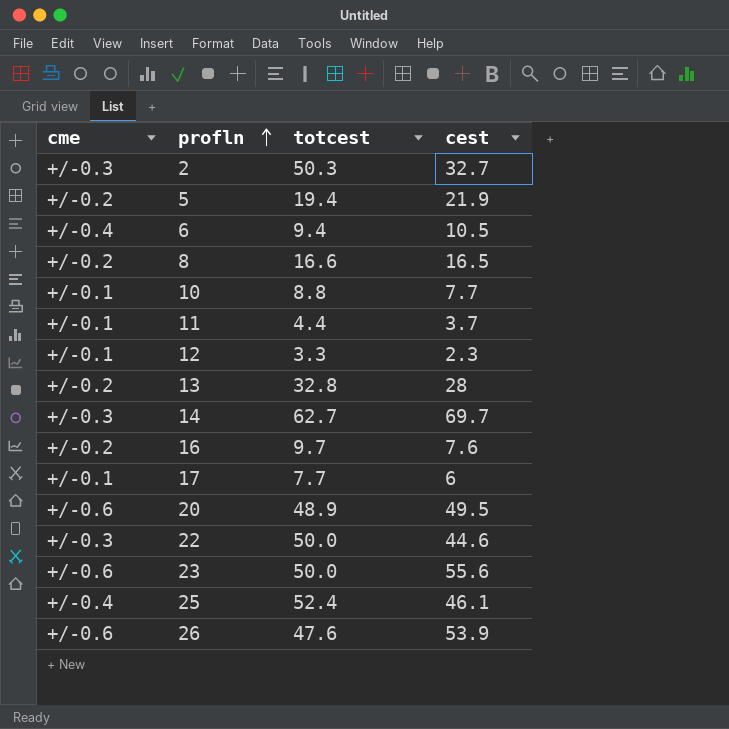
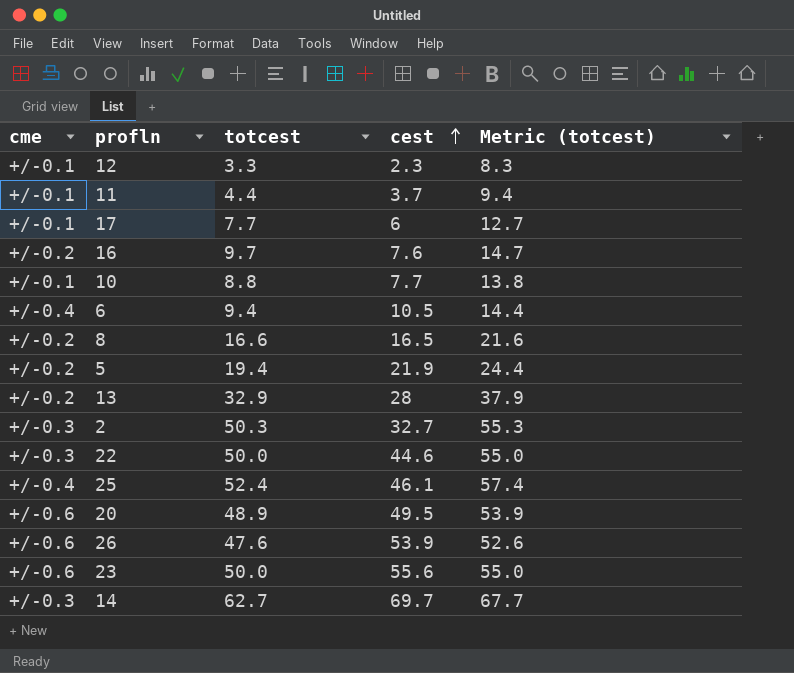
row order: profln ascending -> cest ascending
column Metric (totcest) | formula: none -> [totcest] + 5
13 | totcest: 32.8 -> 32.9

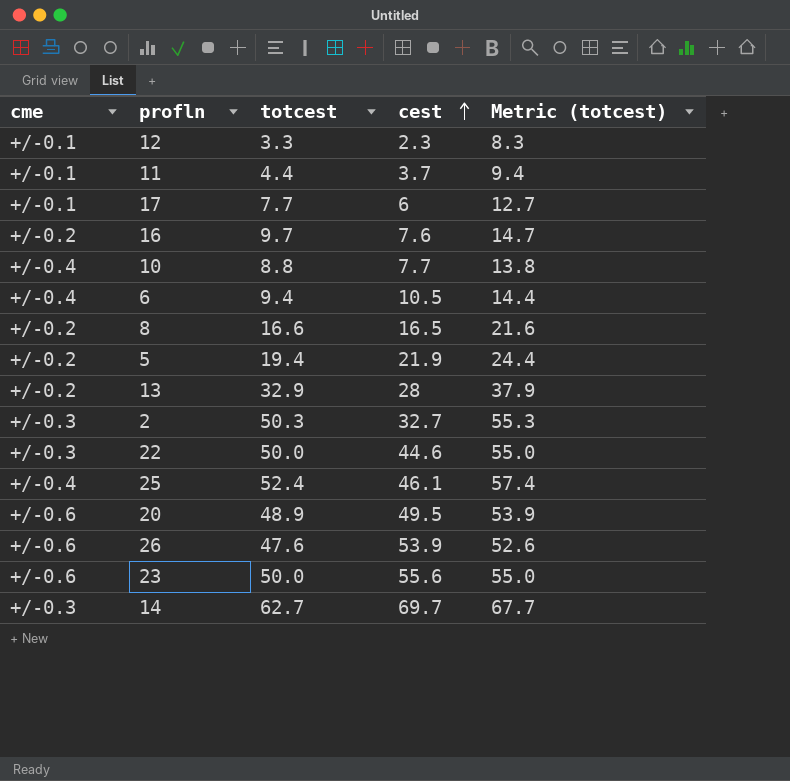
10 | cme: +/-0.1 -> +/-0.4

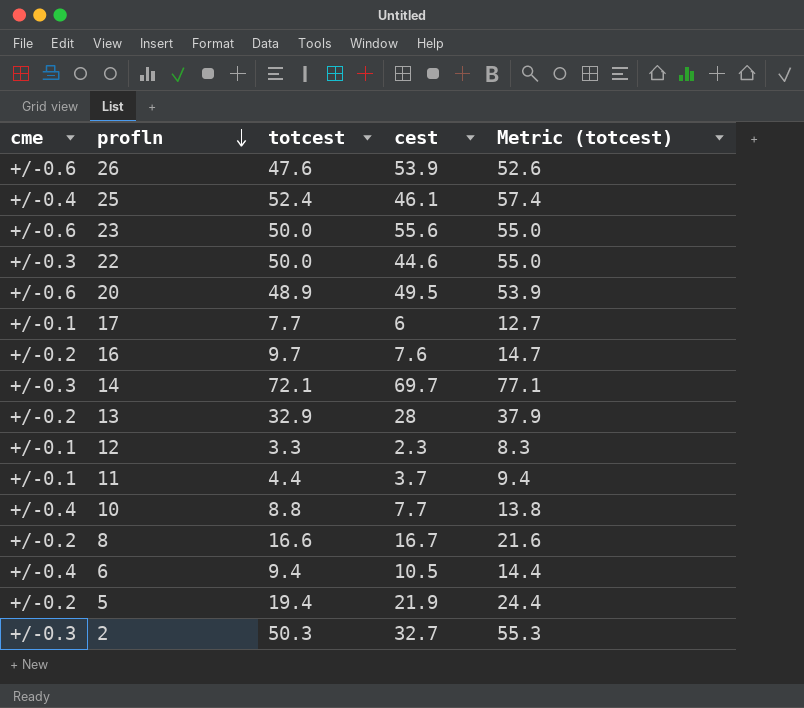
row order: cest ascending -> profln descending
14 | totcest: 62.7 -> 72.1
14 | Metric (totcest): 67.7 -> 77.1
8 | cest: 16.5 -> 16.7

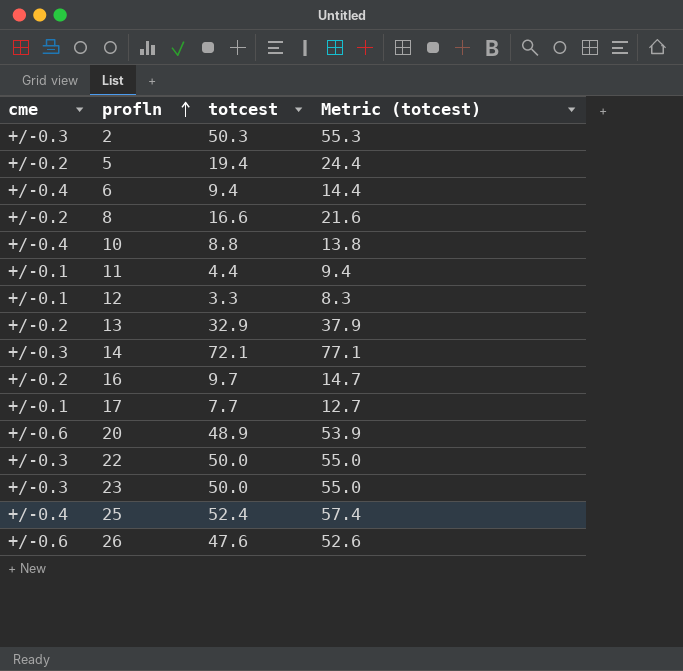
row order: profln descending -> profln ascending
column cest | position: 4 -> none
23 | cme: +/-0.6 -> +/-0.3

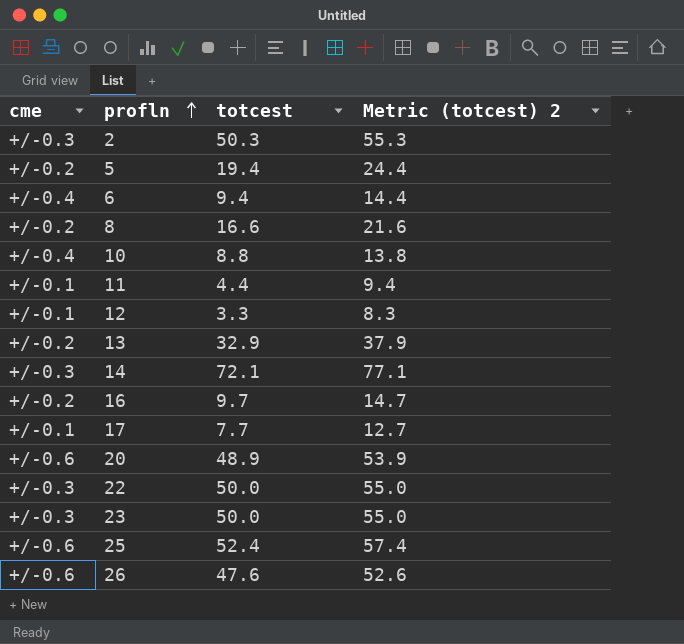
column name: Metric (totcest) -> Metric (totcest) 2
25 | cme: +/-0.4 -> +/-0.6

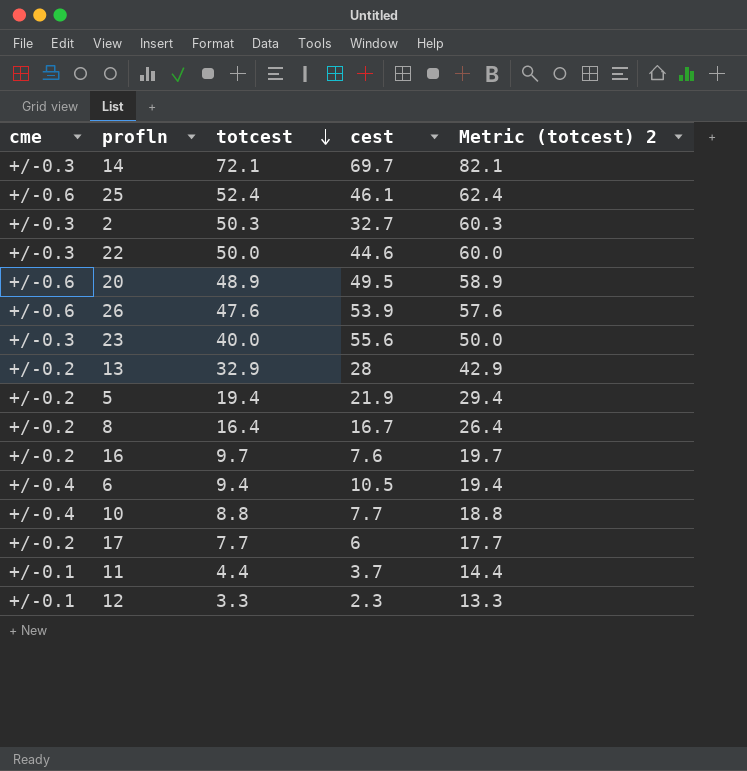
row order: profln ascending -> totcest descending
column cest | position: none -> 4
column Metric (totcest) 2 | formula: [totcest] + 5 -> [totcest] + 10
23 | totcest: 50.0 -> 40.0
8 | totcest: 16.6 -> 16.4
17 | cme: +/-0.1 -> +/-0.2

